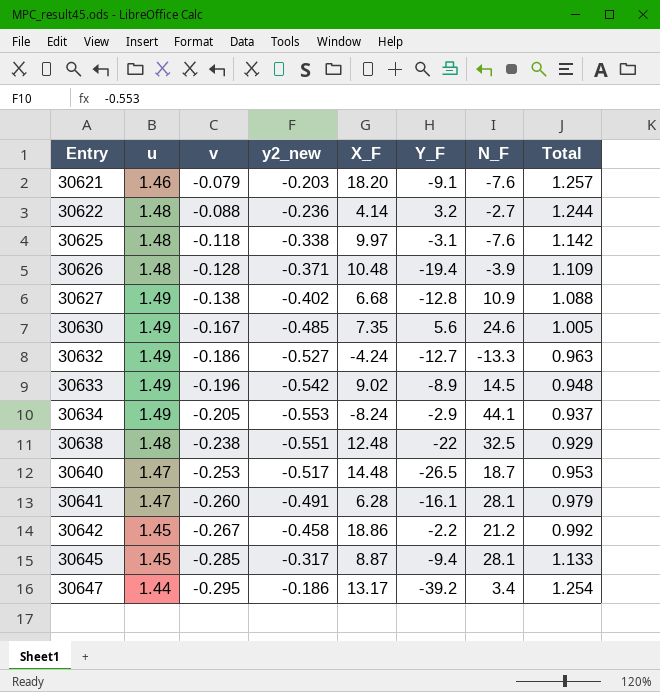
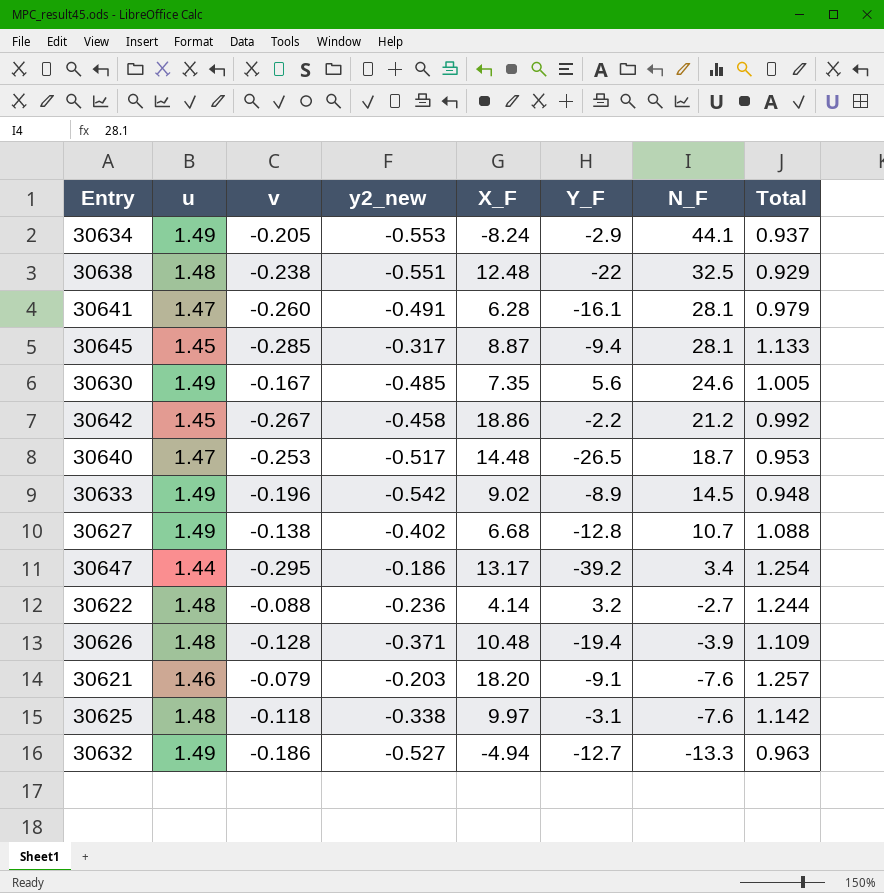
row order: Entry ascending -> N_F descending
30627 | N_F: 10.9 -> 10.7
30632 | X_F: -4.24 -> -4.94

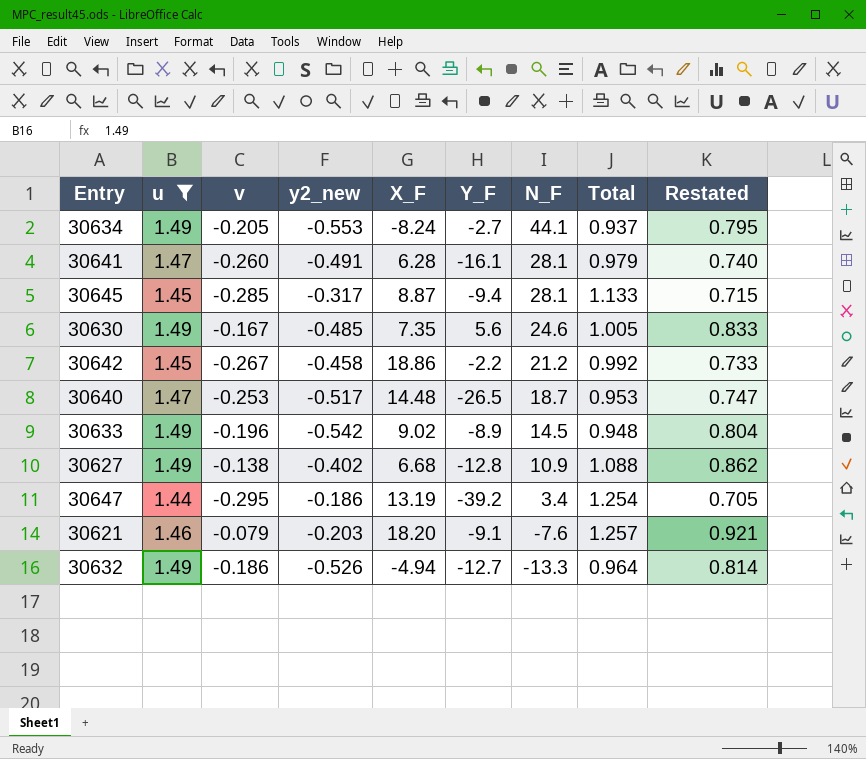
filter: none -> u != 1.48
column Restated | formula: none -> [v] + 1
30634 | Y_F: -2.9 -> -2.7
30627 | N_F: 10.7 -> 10.9
30647 | X_F: 13.17 -> 13.19
30632 | y2_new: -0.527 -> -0.526
30632 | Total: 0.963 -> 0.964

